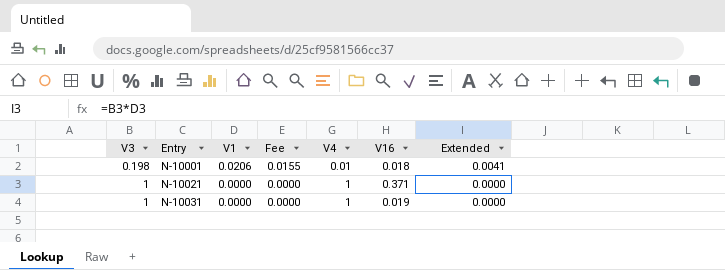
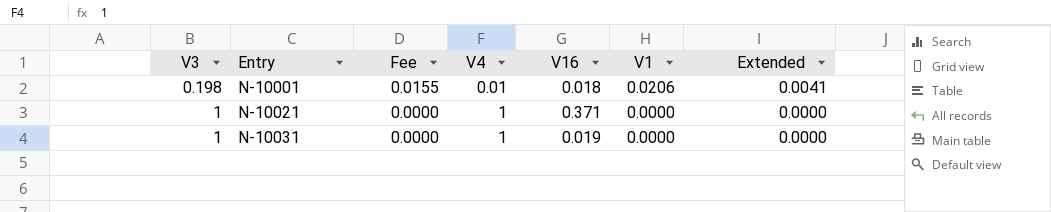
column V1 | position: 3 -> 6

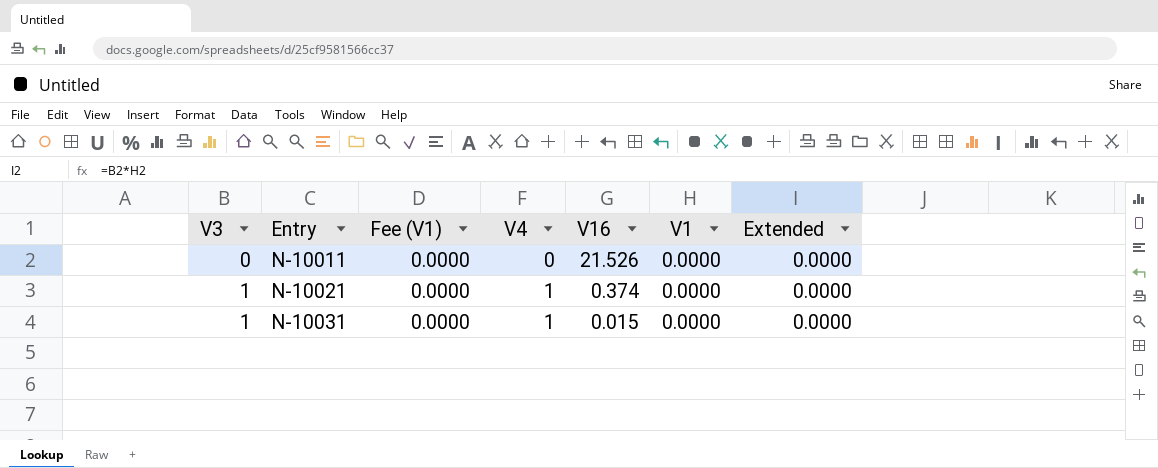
column name: Fee -> Fee (V1)
row N-10001: 0.198 | 0.0155 | 0.01 | 0.018 | 0.0206 | 0.0041 -> none
row N-10011: none -> 0 | 0.0000 | 0 | 21.526 | 0.0000 | 0.0000
N-10021 | V16: 0.371 -> 0.374
N-10031 | V16: 0.019 -> 0.015

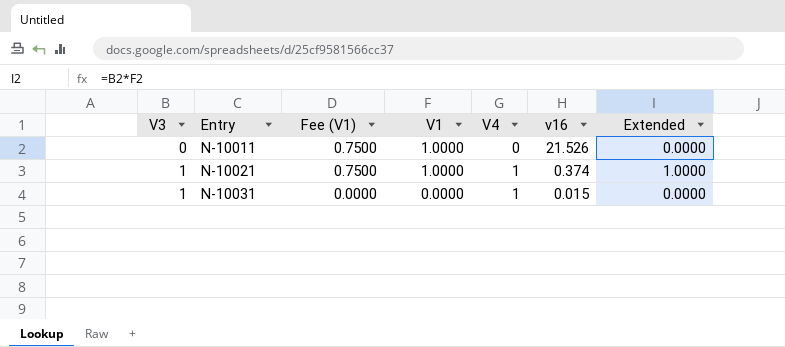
column V1 | position: 6 -> 4
column name: V16 -> v16
N-10011 | Fee (V1): 0.0000 -> 0.7500
N-10011 | V1: 0.0000 -> 1.0000
N-10021 | Fee (V1): 0.0000 -> 0.7500
N-10021 | V1: 0.0000 -> 1.0000
N-10021 | Extended: 0.0000 -> 1.0000

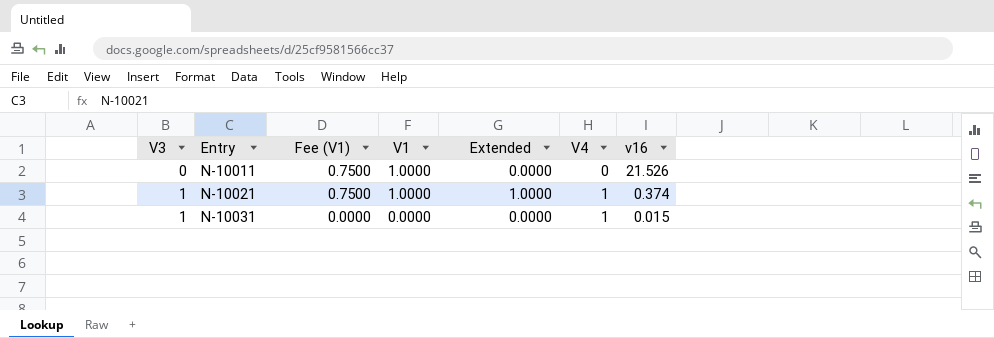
column Extended | position: 7 -> 5

